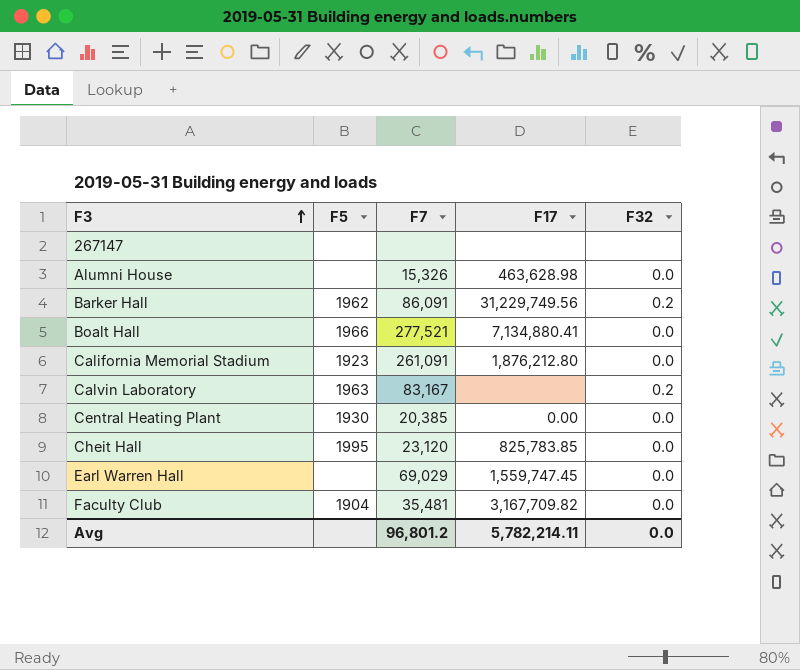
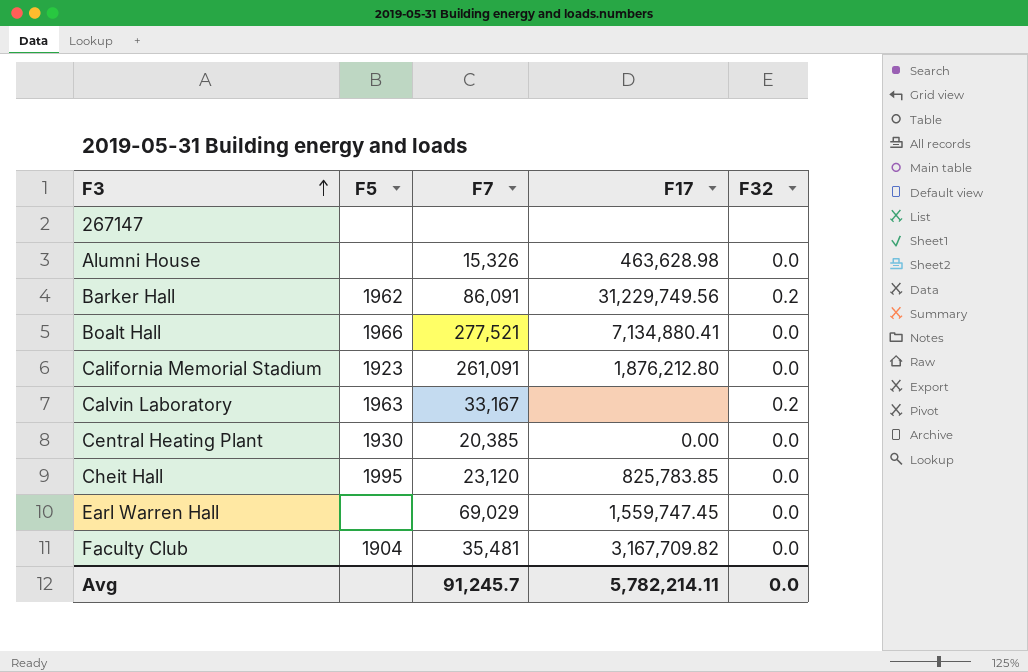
Calvin Laboratory | F7: 83,167 -> 33,167
Avg | F7: 96,801.2 -> 91,245.7

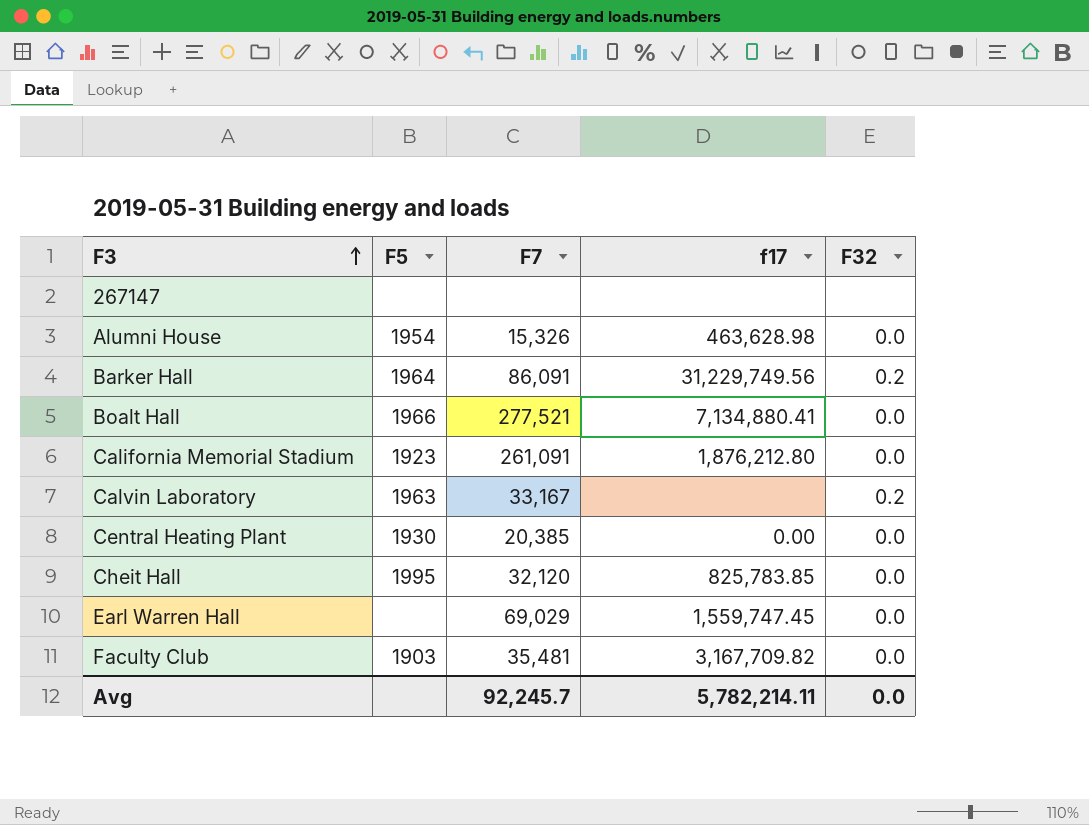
column name: F17 -> f17
Alumni House | F5: none -> 1954
Barker Hall | F5: 1962 -> 1964
Cheit Hall | F7: 23,120 -> 32,120
Faculty Club | F5: 1904 -> 1903
Avg | F7: 91,245.7 -> 92,245.7

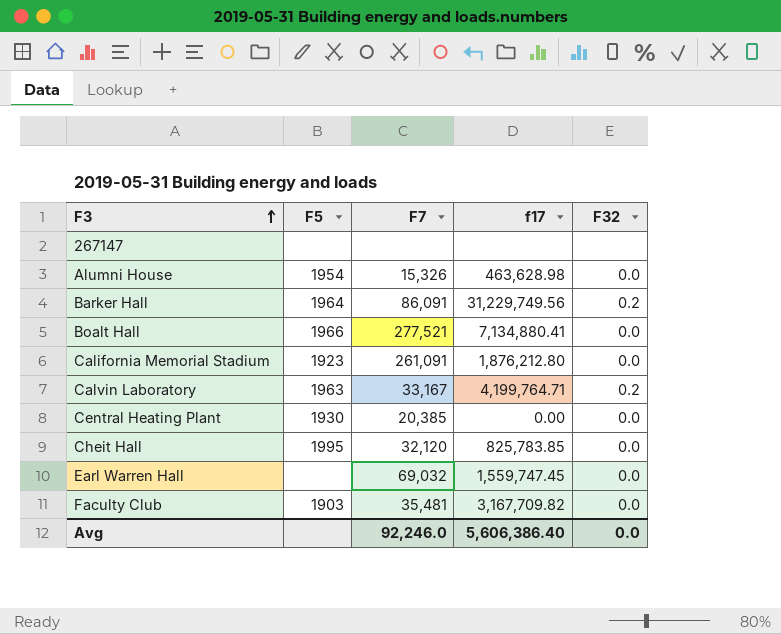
Calvin Laboratory | f17: none -> 4,199,764.71
Earl Warren Hall | F7: 69,029 -> 69,032
Avg | F7: 92,245.7 -> 92,246.0
Avg | f17: 5,782,214.11 -> 5,606,386.40

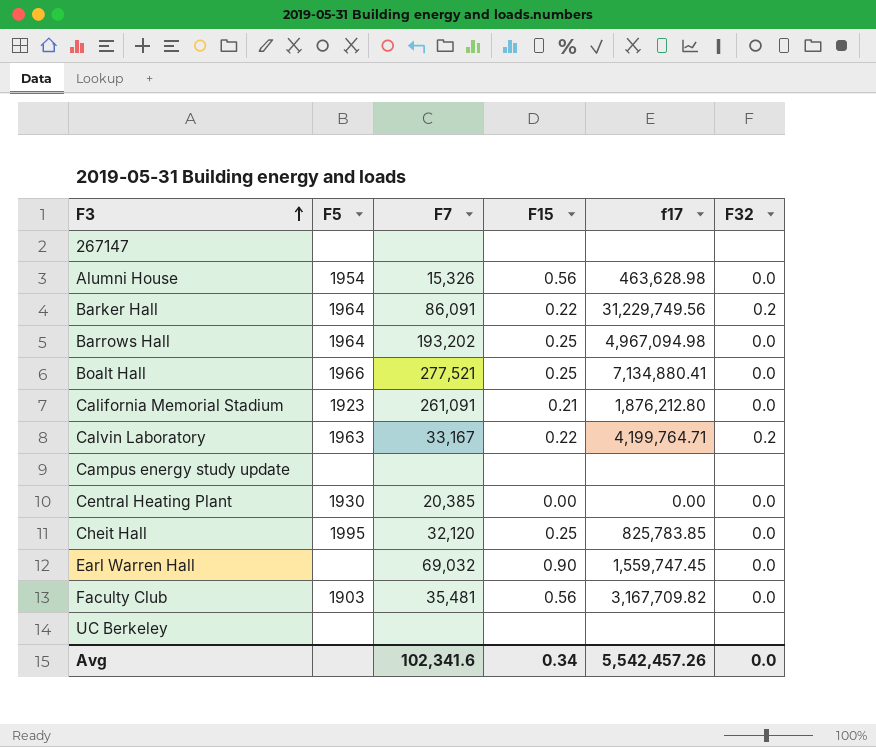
column F15 | position: none -> 4
row Barrows Hall: none -> 1964 | 193,202 | 0.25 | 4,967,094.98 | 0.0
row Campus energy study update: none -> none | none | none | none | none
row UC Berkeley: none -> none | none | none | none | none
Avg | F7: 92,246.0 -> 102,341.6
Avg | f17: 5,606,386.40 -> 5,542,457.26

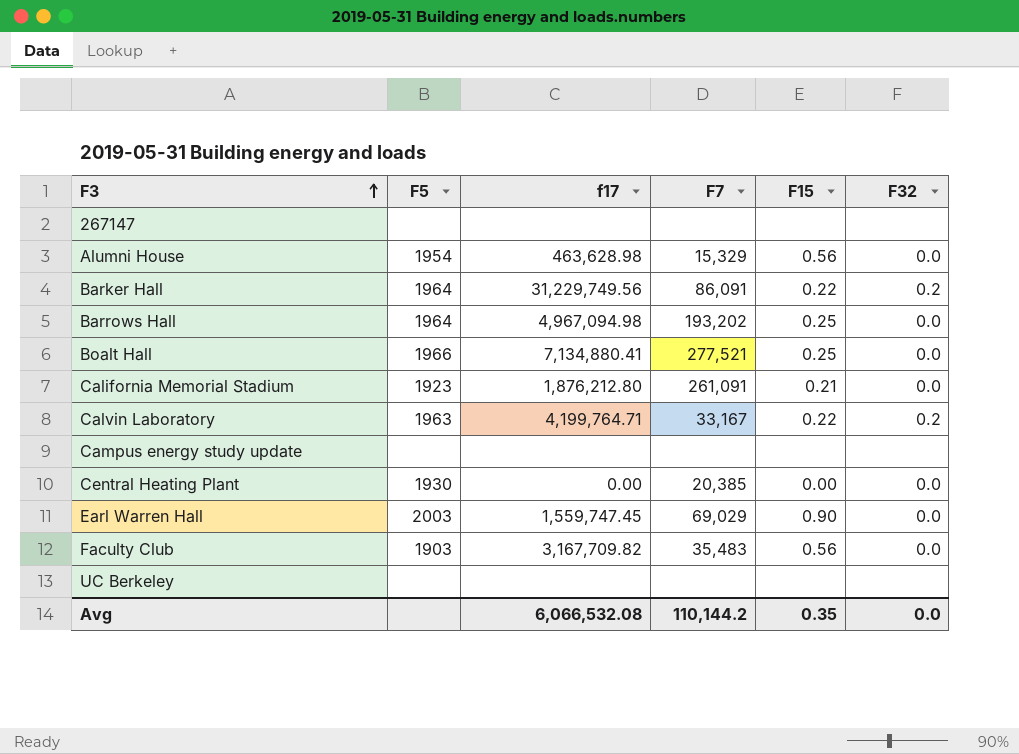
column f17 | position: 5 -> 3
row Cheit Hall: 1995 | 32,120 | 0.25 | 825,783.85 | 0.0 -> none
Alumni House | F7: 15,326 -> 15,329
Earl Warren Hall | F5: none -> 2003
Earl Warren Hall | F7: 69,032 -> 69,029
Faculty Club | F7: 35,481 -> 35,483
Avg | f17: 5,542,457.26 -> 6,066,532.08
Avg | F7: 102,341.6 -> 110,144.2
Avg | F15: 0.34 -> 0.35

